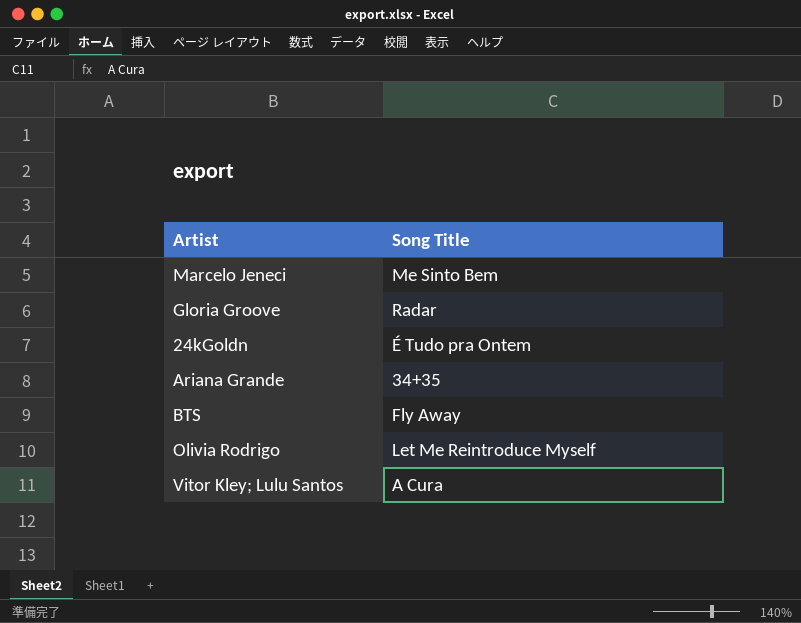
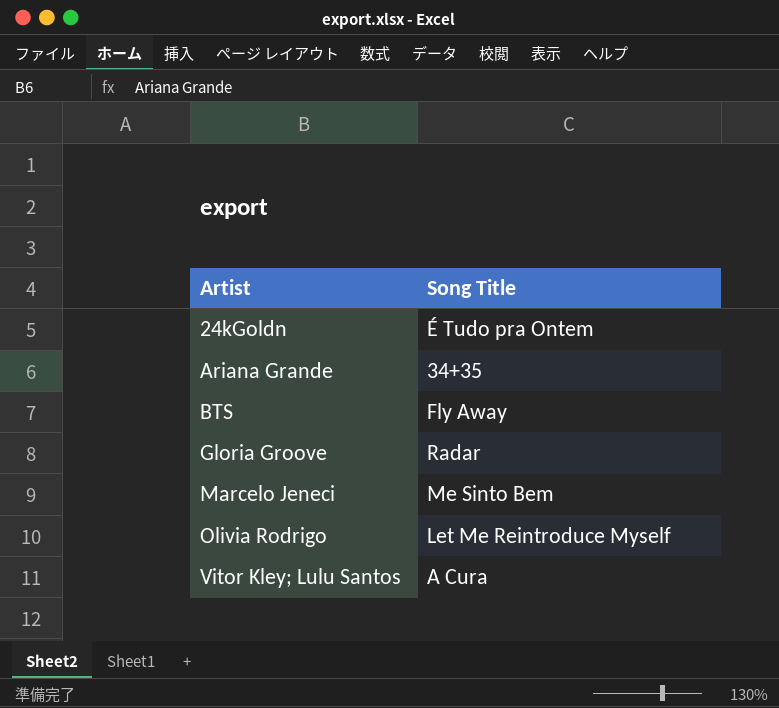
row order: none -> Artist ascending

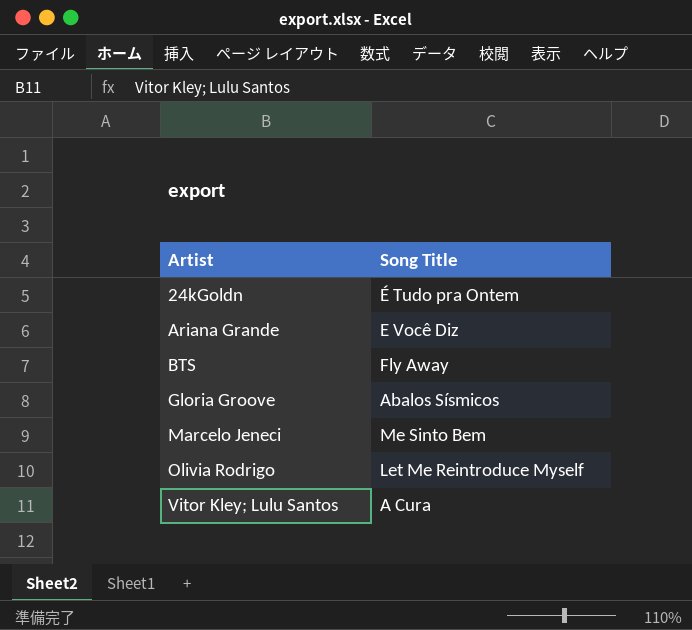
Ariana Grande | Song Title: 34+35 -> E Você Diz
Gloria Groove | Song Title: Radar -> Abalos Sísmicos

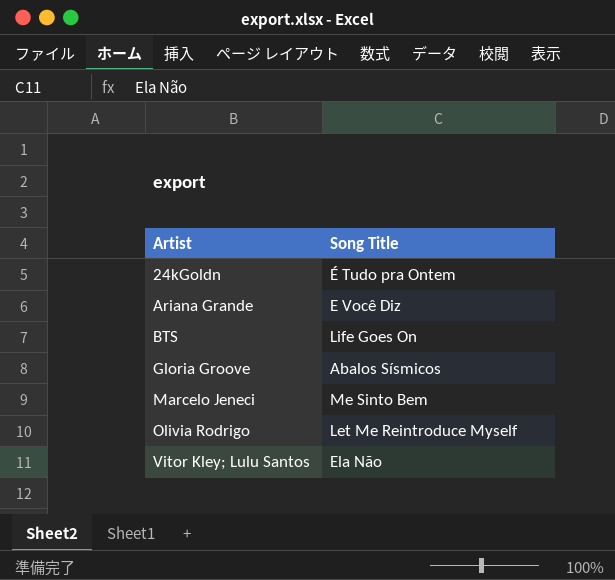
BTS | Song Title: Fly Away -> Life Goes On
Vitor Kley; Lulu Santos | Song Title: A Cura -> Ela Não

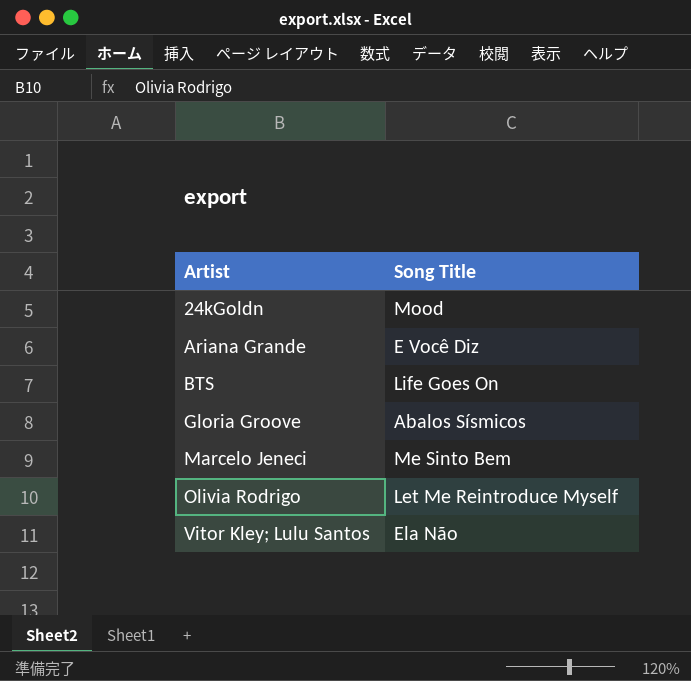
24kGoldn | Song Title: É Tudo pra Ontem -> Mood

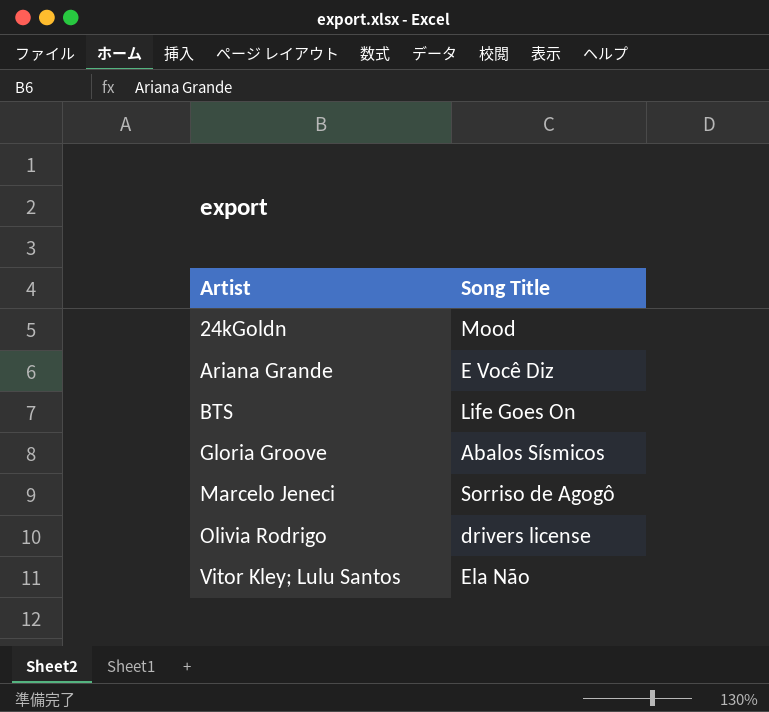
Marcelo Jeneci | Song Title: Me Sinto Bem -> Sorriso de Agogô
Olivia Rodrigo | Song Title: Let Me Reintroduce Myself -> drivers license

